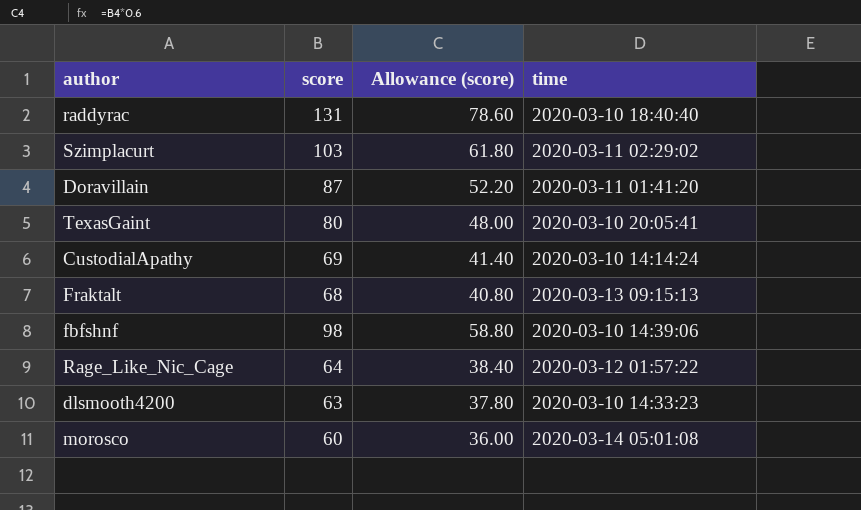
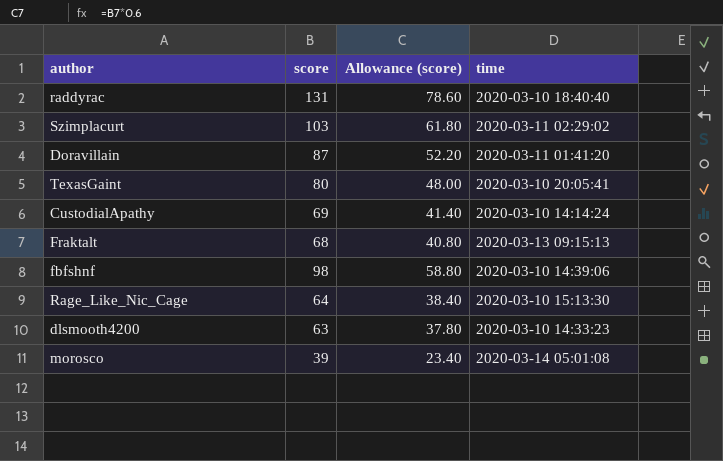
Rage_Like_Nic_Cage | time: 2020-03-12 01:57:22 -> 2020-03-10 15:13:30
morosco | score: 60 -> 39
morosco | Allowance (score): 36.00 -> 23.40

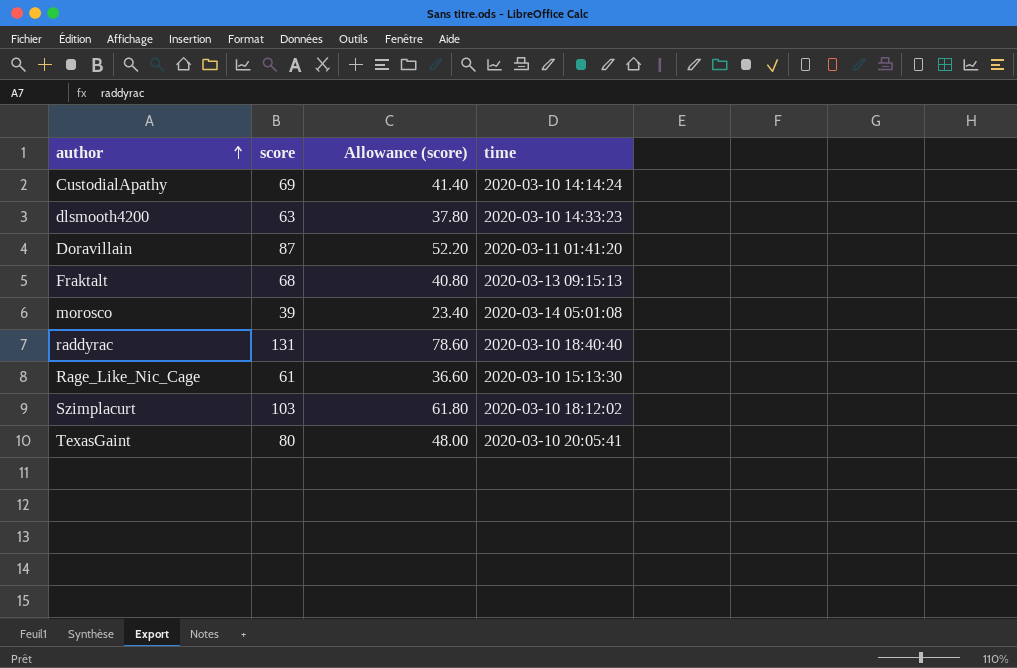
row order: none -> author ascending
row fbfshnf: 98 | 58.80 | 2020-03-10 14:39:06 -> none
Rage_Like_Nic_Cage | score: 64 -> 61
Rage_Like_Nic_Cage | Allowance (score): 38.40 -> 36.60
Szimplacurt | time: 2020-03-11 02:29:02 -> 2020-03-10 18:12:02

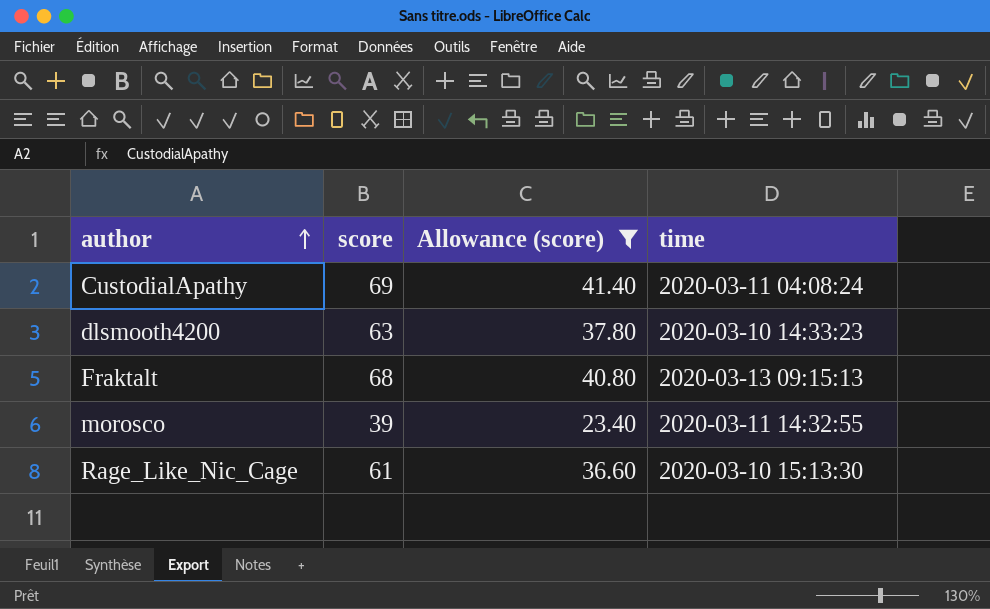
filter: none -> Allowance (score) <= 41.40
CustodialApathy | time: 2020-03-10 14:14:24 -> 2020-03-11 04:08:24
morosco | time: 2020-03-14 05:01:08 -> 2020-03-11 14:32:55

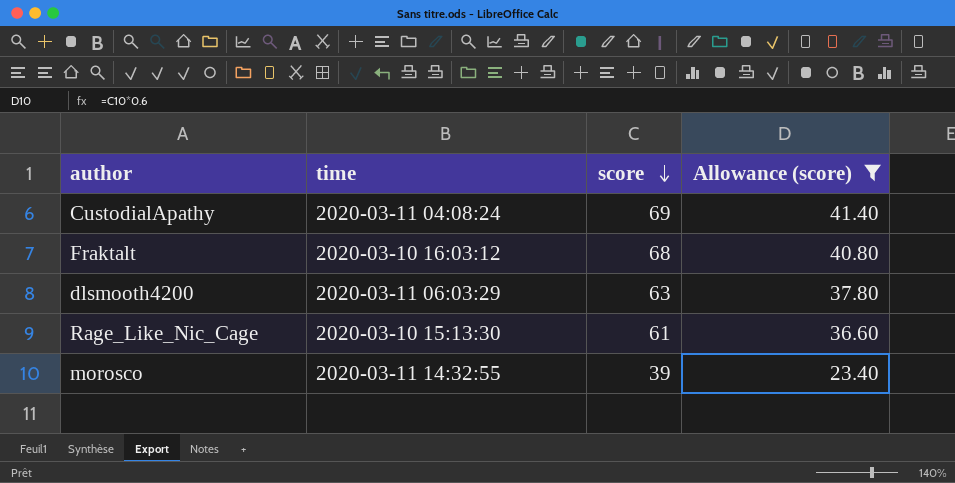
row order: author ascending -> score descending
column time | position: 4 -> 2
Fraktalt | time: 2020-03-13 09:15:13 -> 2020-03-10 16:03:12
dlsmooth4200 | time: 2020-03-10 14:33:23 -> 2020-03-11 06:03:29

